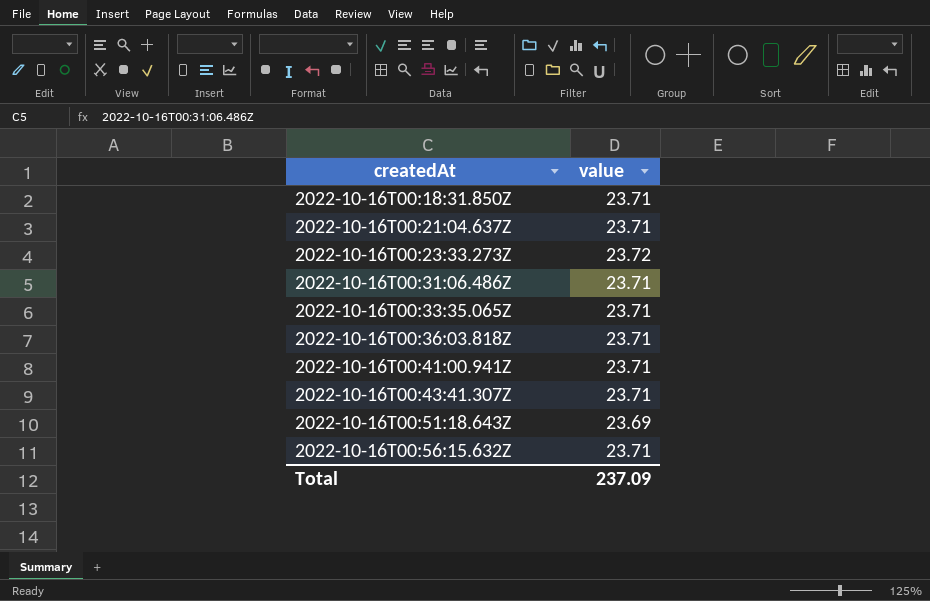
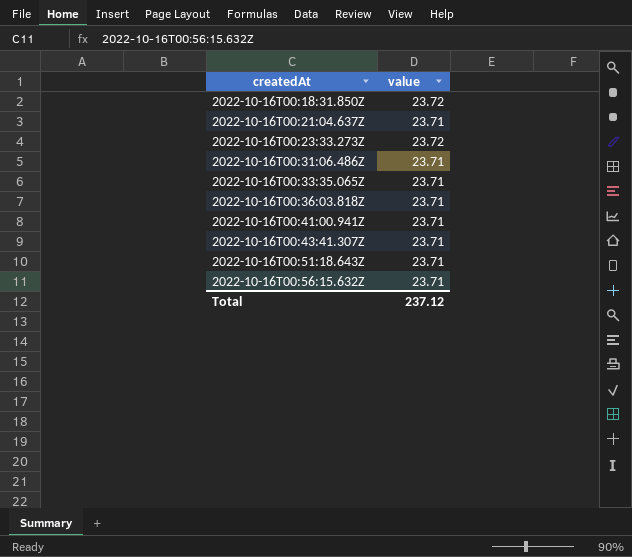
2022-10-16T00:18:31.850Z | value: 23.71 -> 23.72
2022-10-16T00:51:18.643Z | value: 23.69 -> 23.71
Total | value: 237.09 -> 237.12

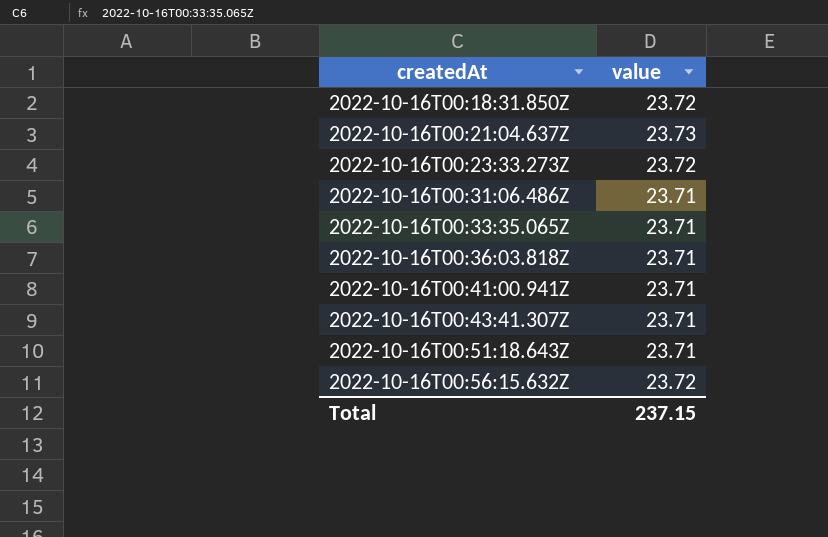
2022-10-16T00:21:04.637Z | value: 23.71 -> 23.73
2022-10-16T00:56:15.632Z | value: 23.71 -> 23.72
Total | value: 237.12 -> 237.15

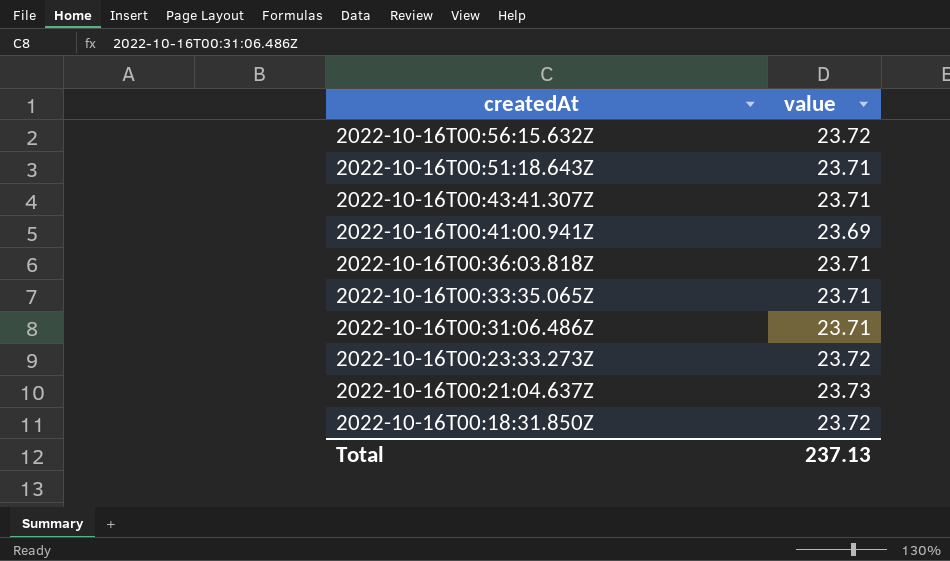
row order: createdAt ascending -> createdAt descending
2022-10-16T00:41:00.941Z | value: 23.71 -> 23.69
Total | value: 237.15 -> 237.13

